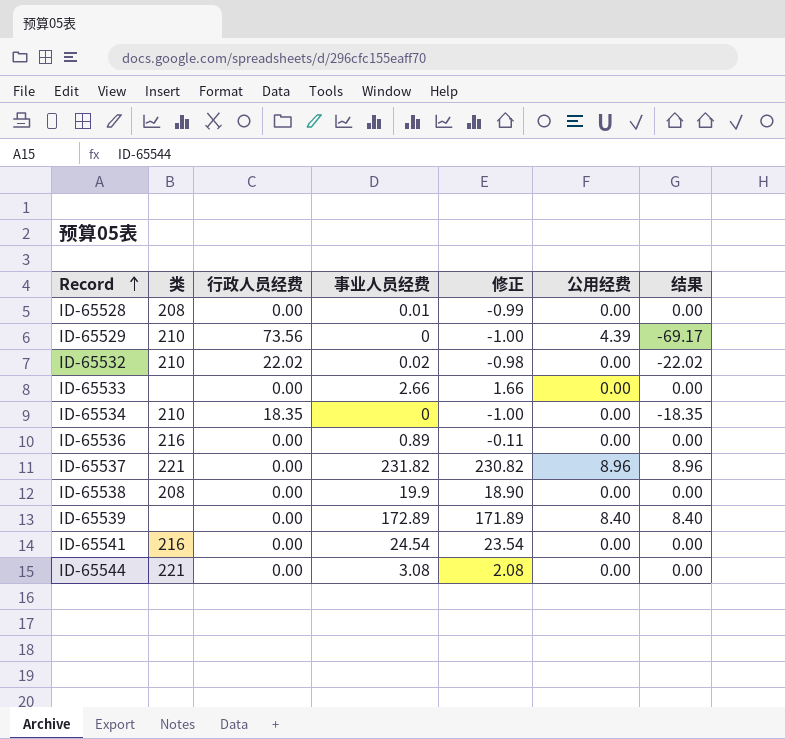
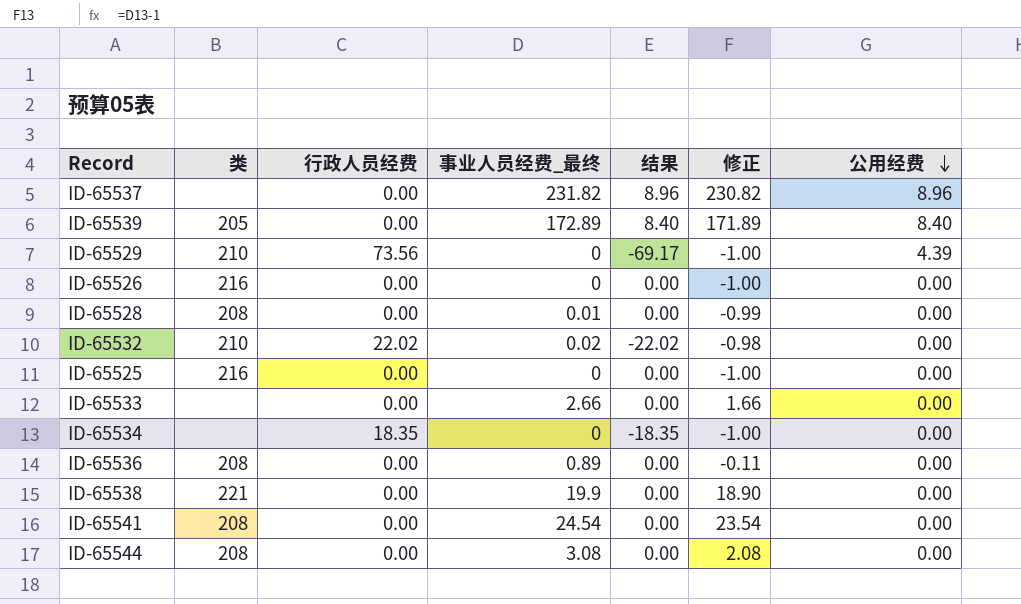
row order: Record ascending -> 公用经费 descending
column name: 事业人员经费 -> 事业人员经费_最终
column 结果 | position: 7 -> 5
ID-65537 | 类: 221 -> none
ID-65539 | 类: none -> 205
row ID-65526: none -> 216 | 0.00 | 0 | 0.00 | -1.00 | 0.00
row ID-65525: none -> 216 | 0.00 | 0 | 0.00 | -1.00 | 0.00
ID-65534 | 类: 210 -> none
ID-65536 | 类: 216 -> 208
ID-65538 | 类: 208 -> 221
ID-65541 | 类: 216 -> 208
ID-65544 | 类: 221 -> 208

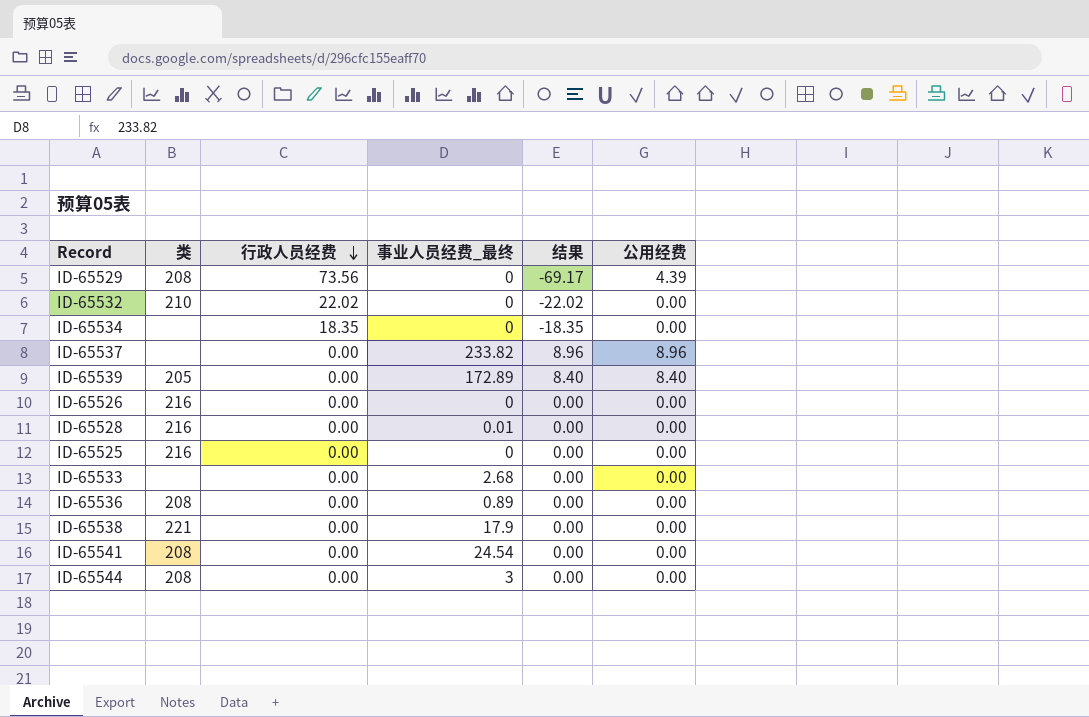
row order: 公用经费 descending -> 行政人员经费 descending
column 修正 | formula: [事业人员经费_最终] - 1 -> none
ID-65529 | 类: 210 -> 208
ID-65532 | 事业人员经费_最终: 0.02 -> 0
ID-65537 | 事业人员经费_最终: 231.82 -> 233.82
ID-65528 | 类: 208 -> 216
ID-65533 | 事业人员经费_最终: 2.66 -> 2.68
ID-65538 | 事业人员经费_最终: 19.9 -> 17.9
ID-65544 | 事业人员经费_最终: 3.08 -> 3

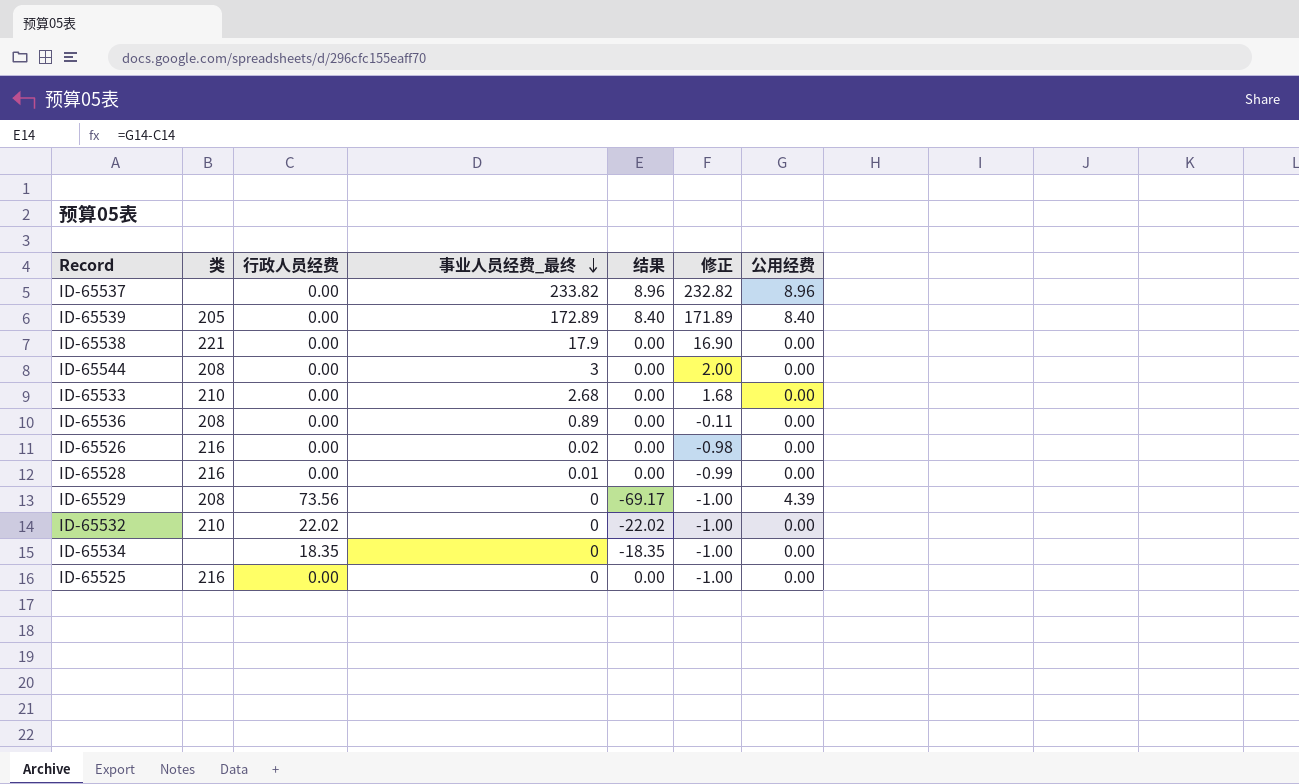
row order: 行政人员经费 descending -> 事业人员经费_最终 descending
column 修正 | formula: none -> [事业人员经费_最终] - 1
row ID-65541: 208 | 0.00 | 24.54 | 0.00 | 0.00 -> none
ID-65533 | 类: none -> 210
ID-65526 | 事业人员经费_最终: 0 -> 0.02

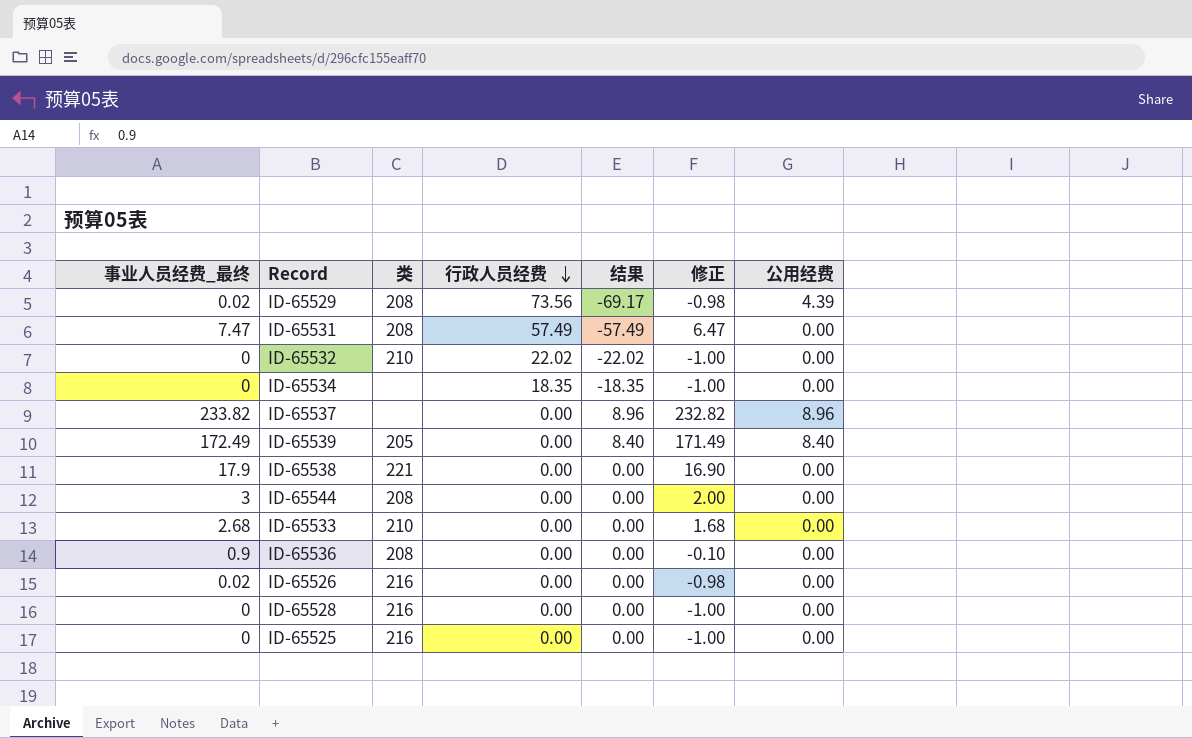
row order: 事业人员经费_最终 descending -> 行政人员经费 descending
column 事业人员经费_最终 | position: 4 -> 1
ID-65529 | 事业人员经费_最终: 0 -> 0.02
ID-65529 | 修正: -1.00 -> -0.98
row ID-65531: none -> 7.47 | 208 | 57.49 | -57.49 | 6.47 | 0.00
ID-65539 | 事业人员经费_最终: 172.89 -> 172.49
ID-65539 | 修正: 171.89 -> 171.49
ID-65536 | 事业人员经费_最终: 0.89 -> 0.9
ID-65536 | 修正: -0.11 -> -0.10
ID-65528 | 事业人员经费_最终: 0.01 -> 0
ID-65528 | 修正: -0.99 -> -1.00

